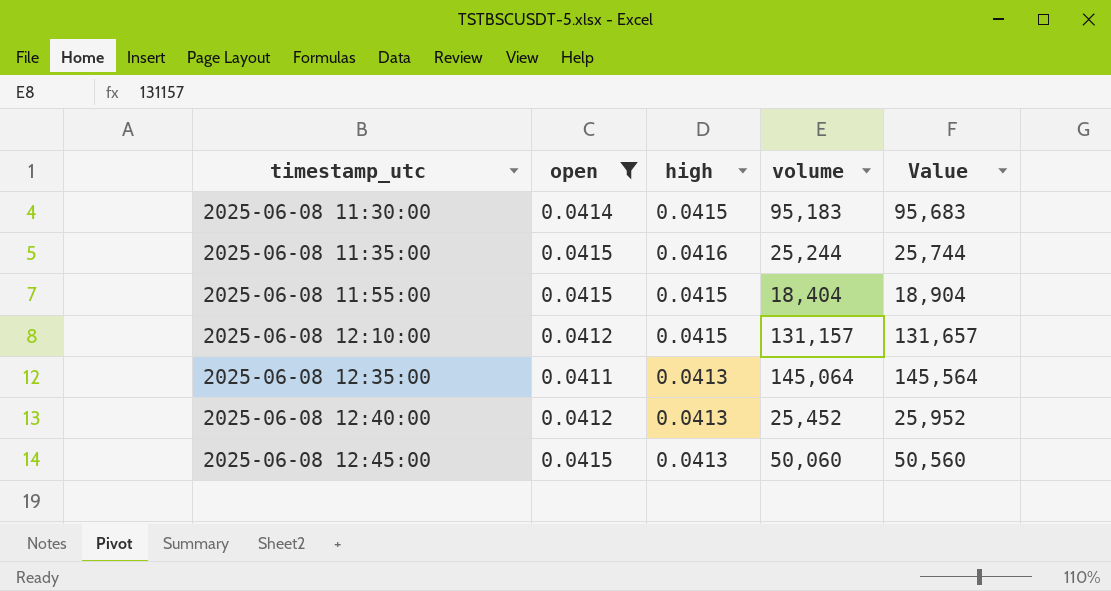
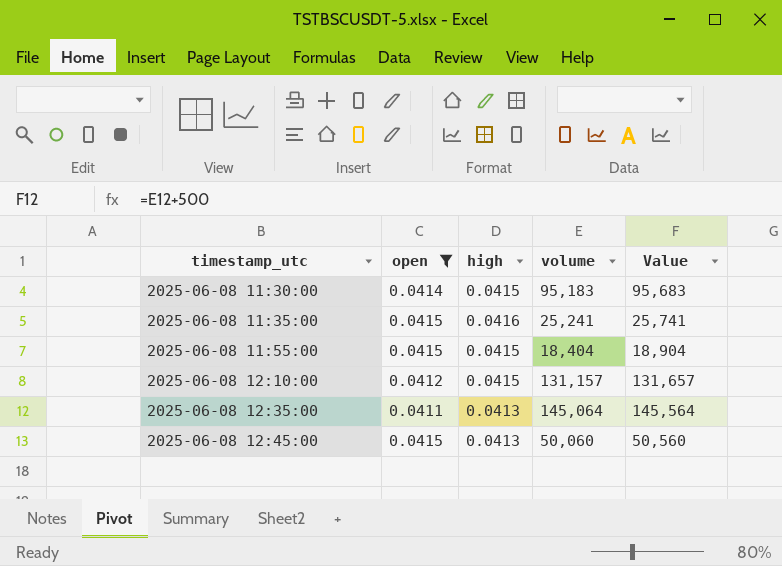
row 2025-06-08 12:40:00: 0.0412 | 0.0413 | 25,452 | 25,952 -> none
2025-06-08 11:35:00 | volume: 25,244 -> 25,241
2025-06-08 11:35:00 | Value: 25,744 -> 25,741

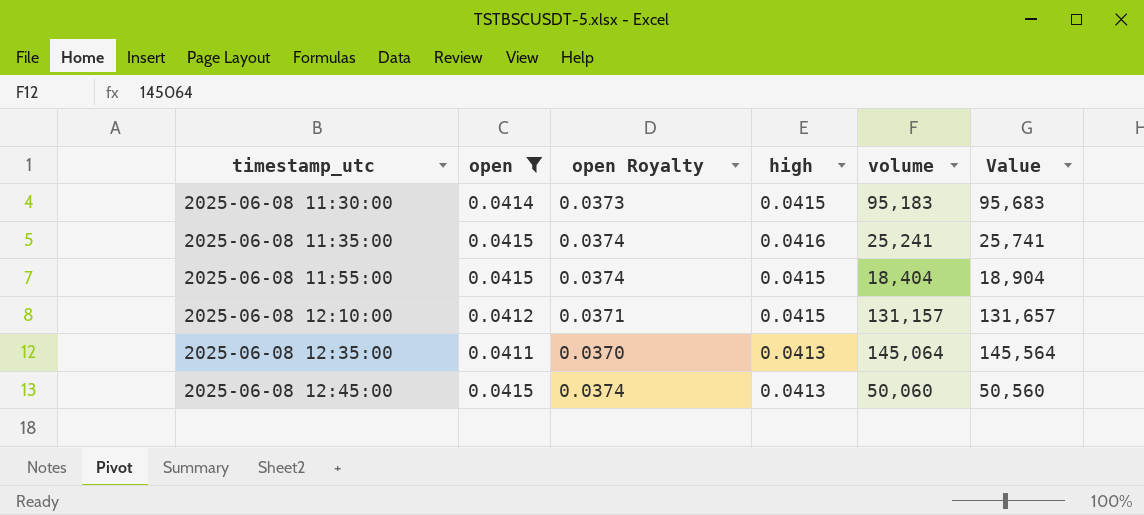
column open Royalty | formula: none -> [open] * 0.9

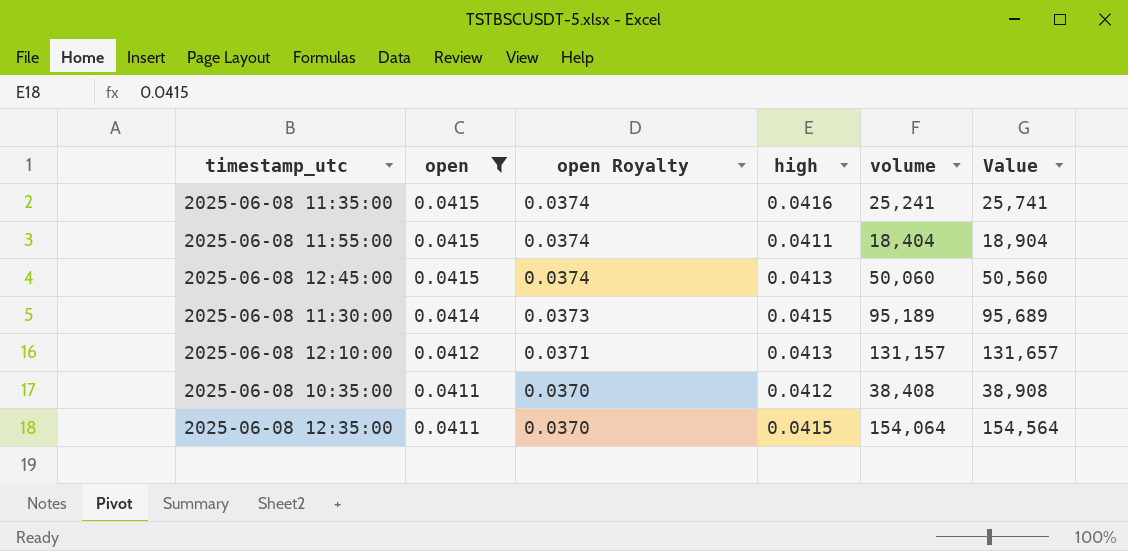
row order: timestamp_utc ascending -> open descending
2025-06-08 11:55:00 | high: 0.0415 -> 0.0411
2025-06-08 11:30:00 | volume: 95,183 -> 95,189
2025-06-08 11:30:00 | Value: 95,683 -> 95,689
2025-06-08 12:10:00 | high: 0.0415 -> 0.0413
row 2025-06-08 10:35:00: none -> 0.0411 | 0.0370 | 0.0412 | 38,408 | 38,908
2025-06-08 12:35:00 | high: 0.0413 -> 0.0415
2025-06-08 12:35:00 | volume: 145,064 -> 154,064
2025-06-08 12:35:00 | Value: 145,564 -> 154,564

